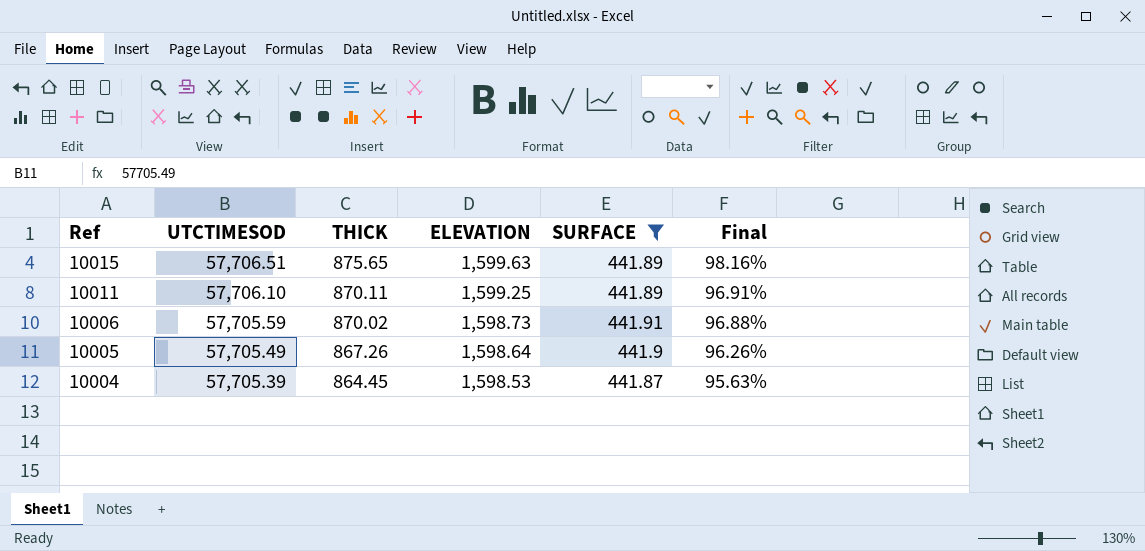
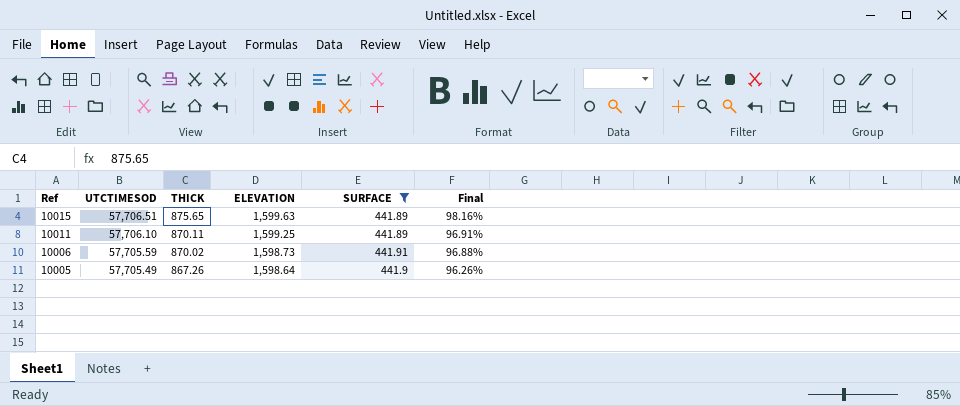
row 10004: 57,705.39 | 864.45 | 1,598.53 | 441.87 | 95.63% -> none

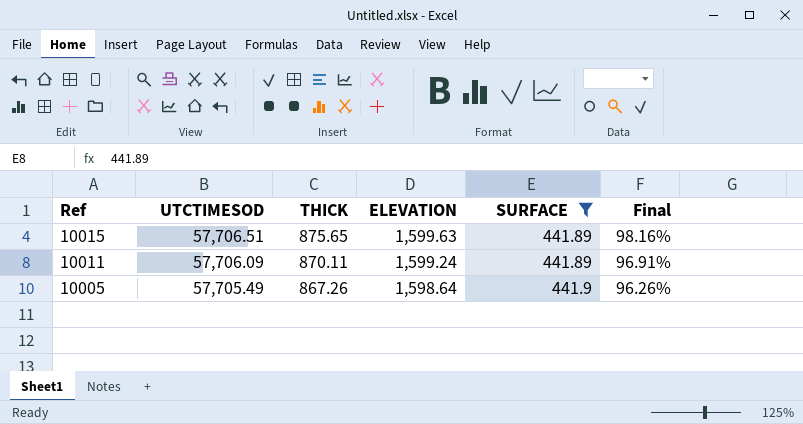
row 10006: 57,705.59 | 870.02 | 1,598.73 | 441.91 | 96.88% -> none
10011 | UTCTIMESOD: 57,706.10 -> 57,706.09
10011 | ELEVATION: 1,599.25 -> 1,599.24

